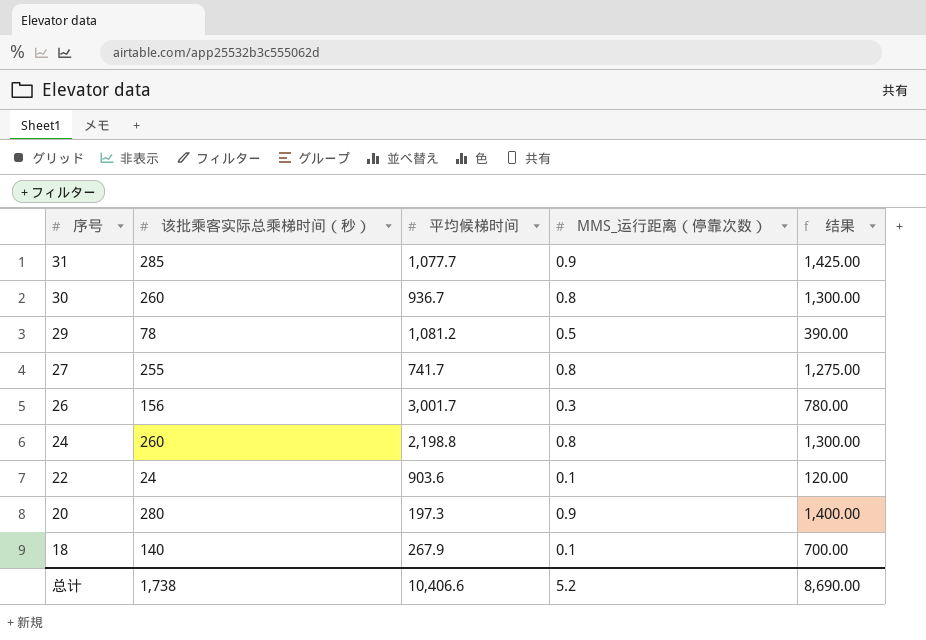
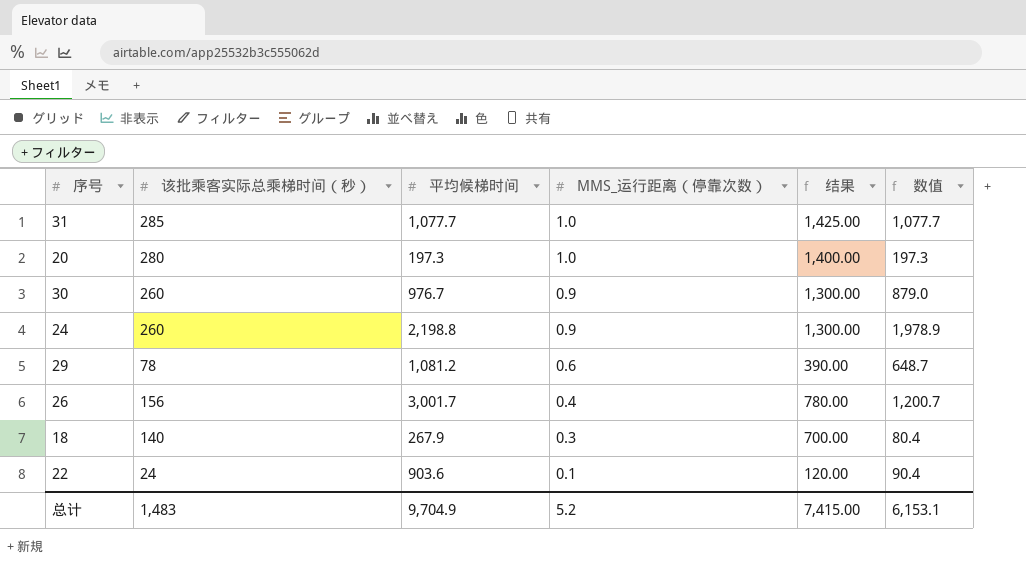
row order: 序号 descending -> MMS_运行距离（停靠次数） descending
column 数值 | formula: none -> [平均候梯时间] * [MMS_运行距离（停靠次数）]
row 27: 255 | 741.7 | 0.8 | 1,275.00 -> none
31 | MMS_运行距离（停靠次数）: 0.9 -> 1.0
20 | MMS_运行距离（停靠次数）: 0.9 -> 1.0
30 | 平均候梯时间: 936.7 -> 976.7
30 | MMS_运行距离（停靠次数）: 0.8 -> 0.9
24 | MMS_运行距离（停靠次数）: 0.8 -> 0.9
29 | MMS_运行距离（停靠次数）: 0.5 -> 0.6
26 | MMS_运行距离（停靠次数）: 0.3 -> 0.4
18 | MMS_运行距离（停靠次数）: 0.1 -> 0.3
总计 | 该批乘客实际总乘梯时间（秒）: 1,738 -> 1,483
总计 | 平均候梯时间: 10,406.6 -> 9,704.9
总计 | 结果: 8,690.00 -> 7,415.00

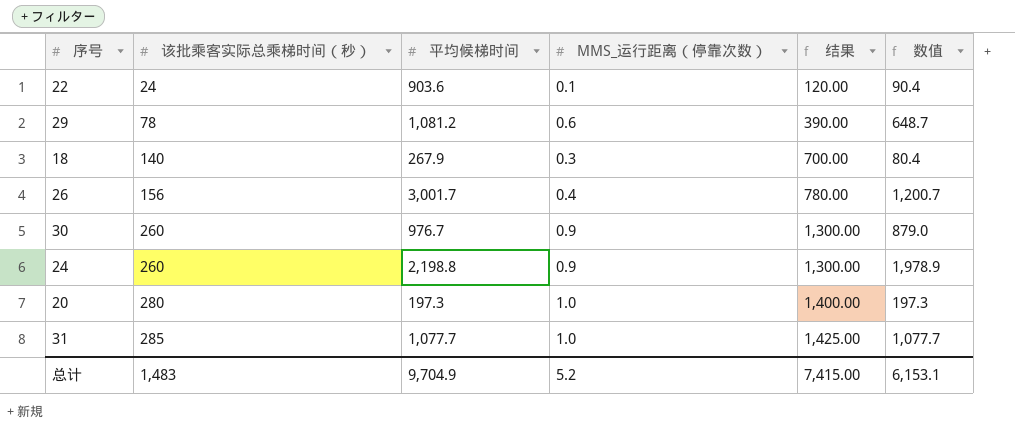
row order: MMS_运行距离（停靠次数） descending -> 该批乘客实际总乘梯时间（秒） ascending

